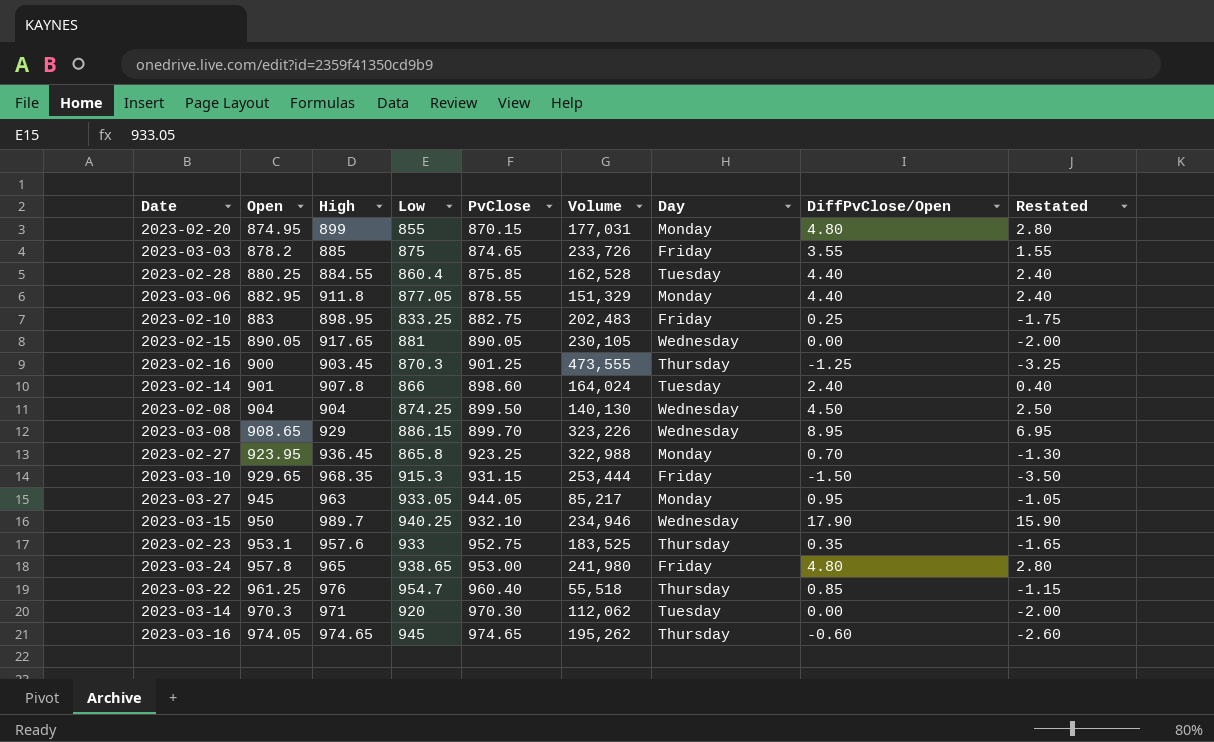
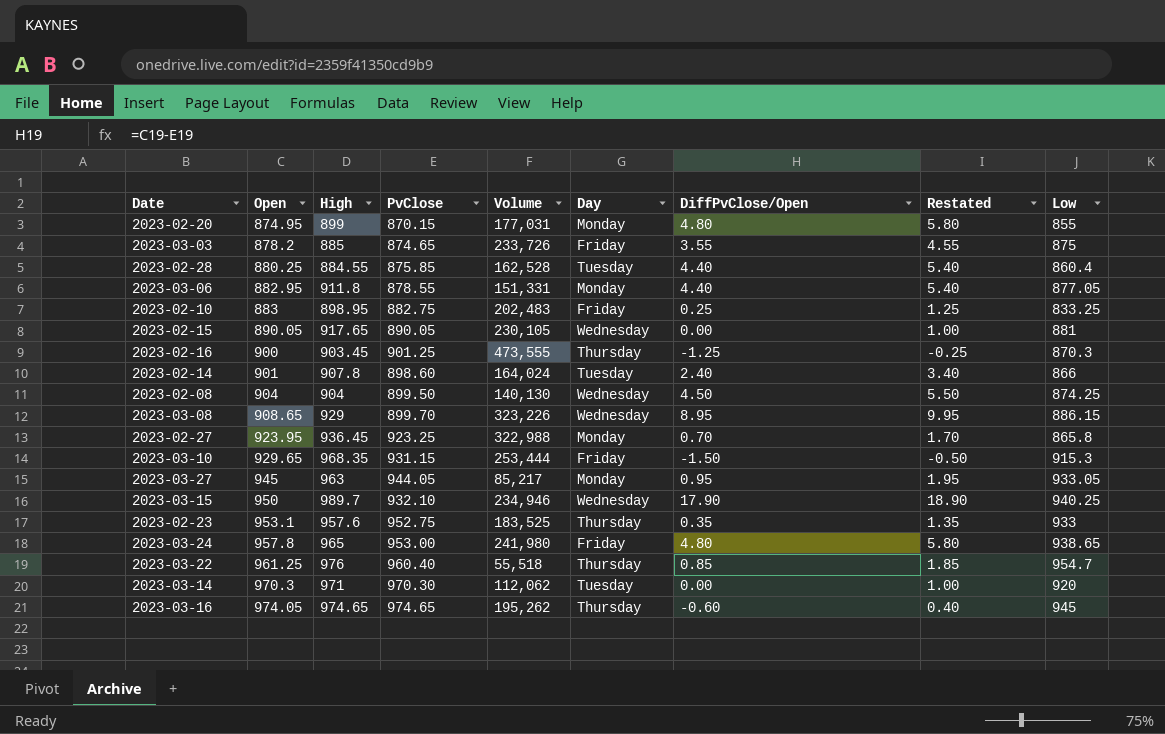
column Restated | formula: [DiffPvClose/Open] - 2 -> [DiffPvClose/Open] + 1
column Low | position: 4 -> 9
2023-03-06 | Volume: 151,329 -> 151,331

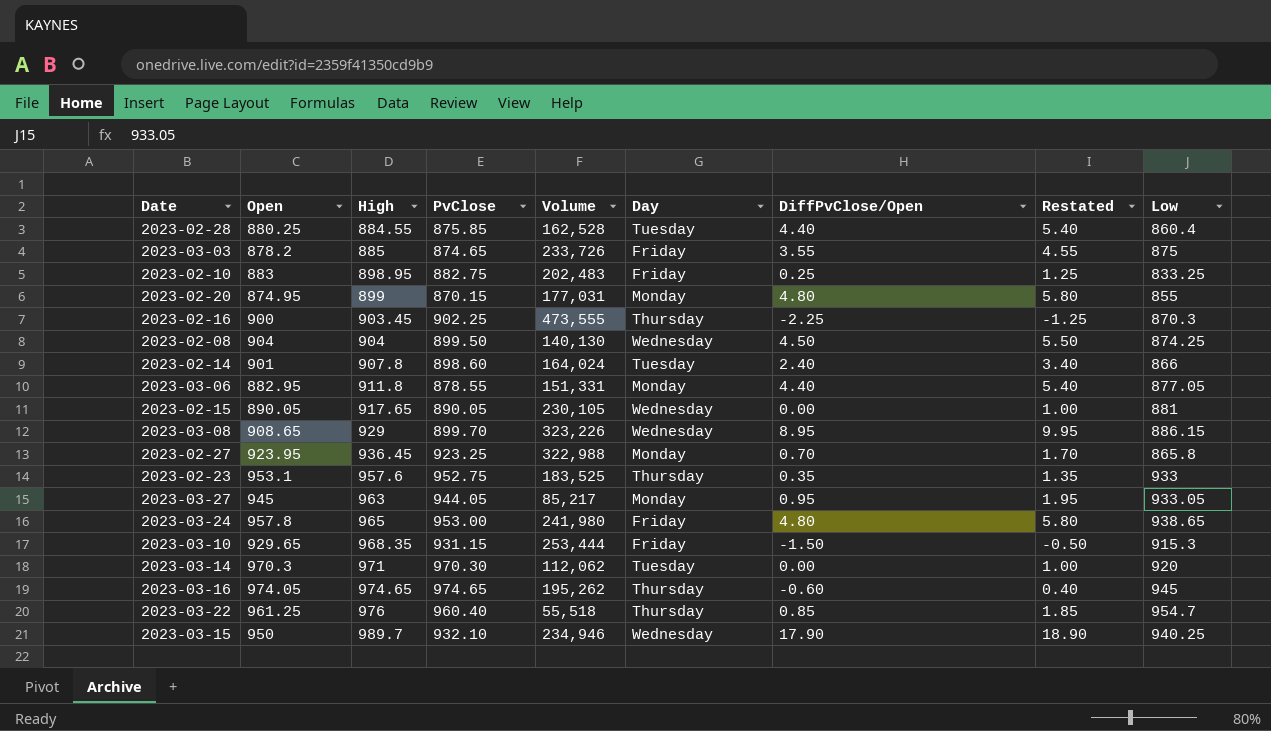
row order: Open ascending -> High ascending
2023-02-16 | PvClose: 901.25 -> 902.25
2023-02-16 | DiffPvClose/Open: -1.25 -> -2.25
2023-02-16 | Restated: -0.25 -> -1.25

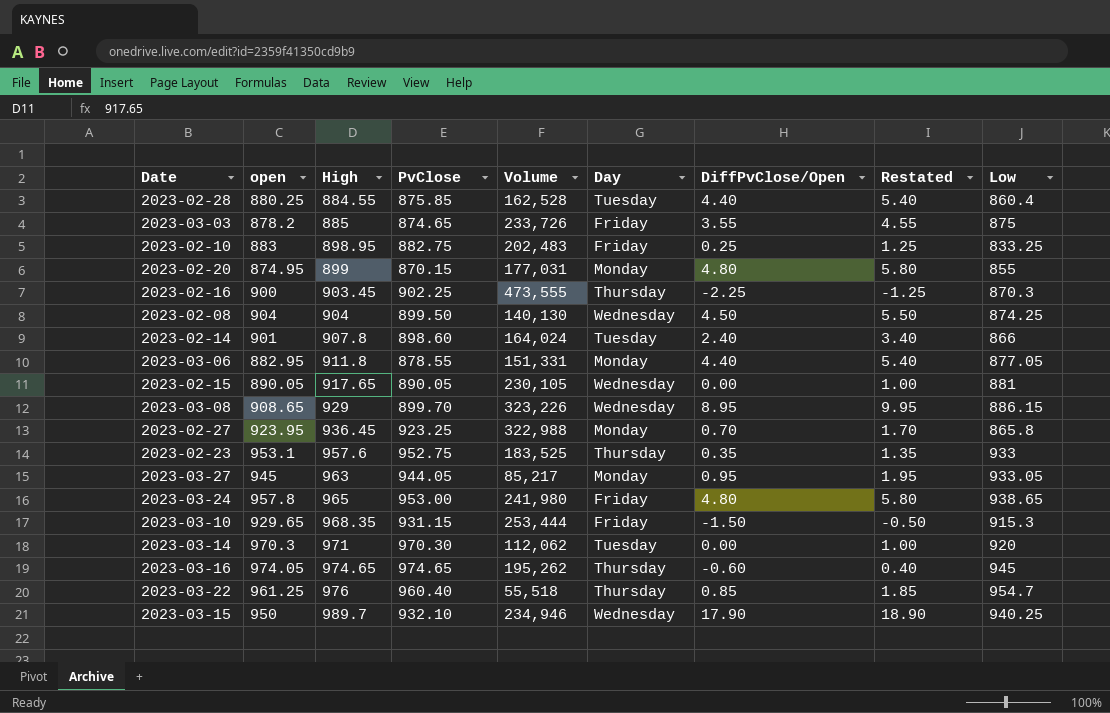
column name: Open -> open

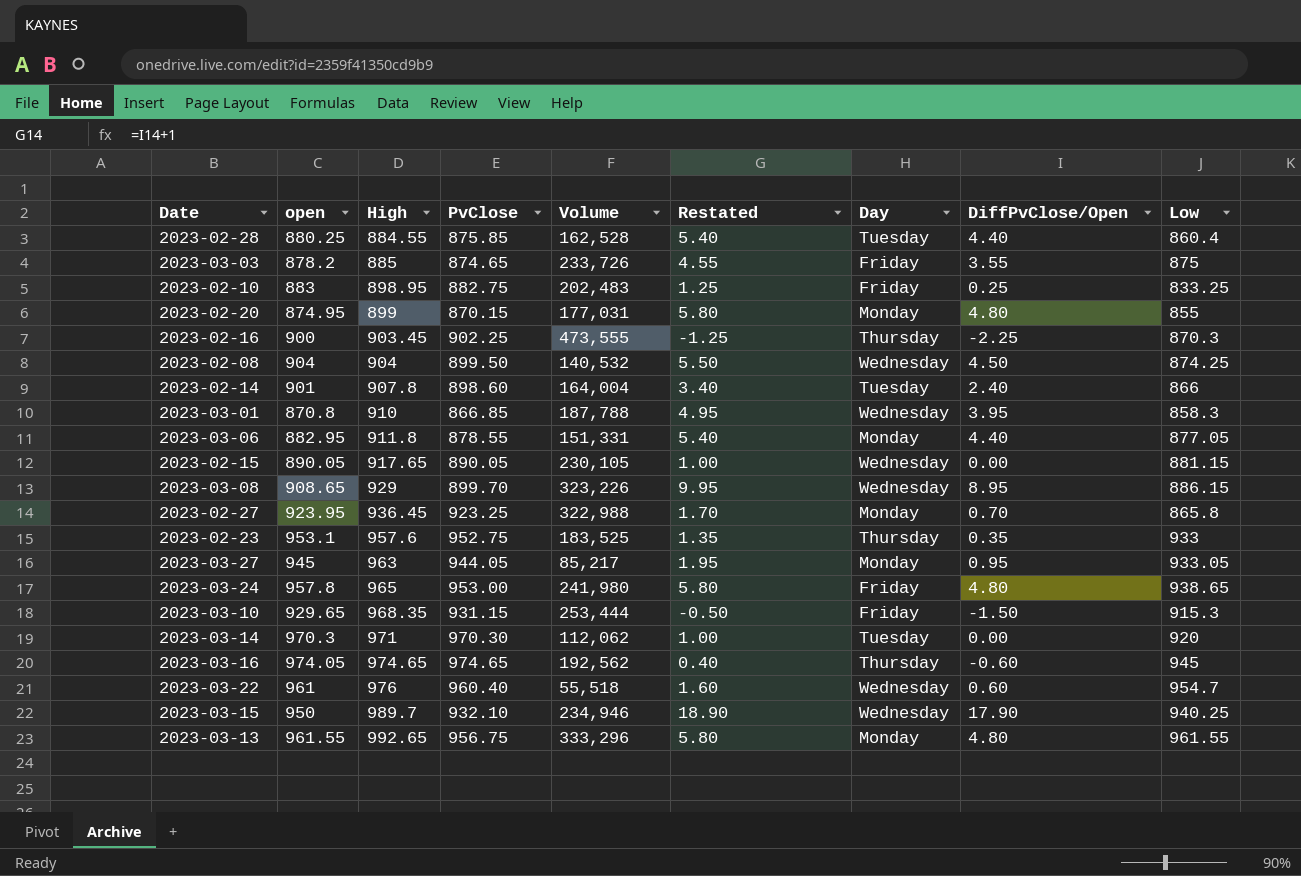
column Restated | position: 8 -> 6
2023-02-08 | Volume: 140,130 -> 140,532
2023-02-14 | Volume: 164,024 -> 164,004
row 2023-03-01: none -> 870.8 | 910 | 866.85 | 187,788 | 4.95 | Wednesday | 3.95 | 858.3
2023-02-15 | Low: 881 -> 881.15
2023-03-16 | Volume: 195,262 -> 192,562
2023-03-22 | open: 961.25 -> 961
2023-03-22 | Restated: 1.85 -> 1.60
2023-03-22 | Day: Thursday -> Wednesday
2023-03-22 | DiffPvClose/Open: 0.85 -> 0.60
row 2023-03-13: none -> 961.55 | 992.65 | 956.75 | 333,296 | 5.80 | Monday | 4.80 | 961.55

